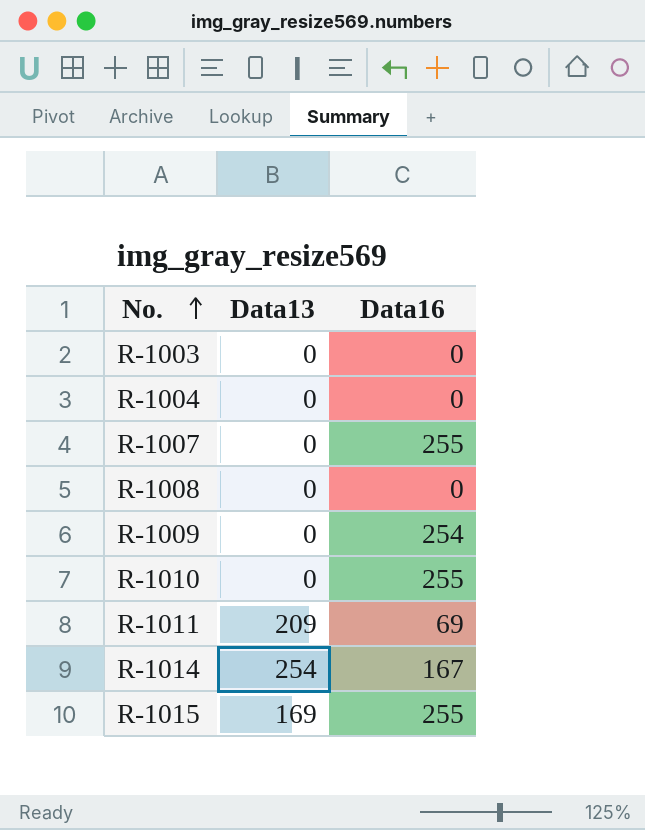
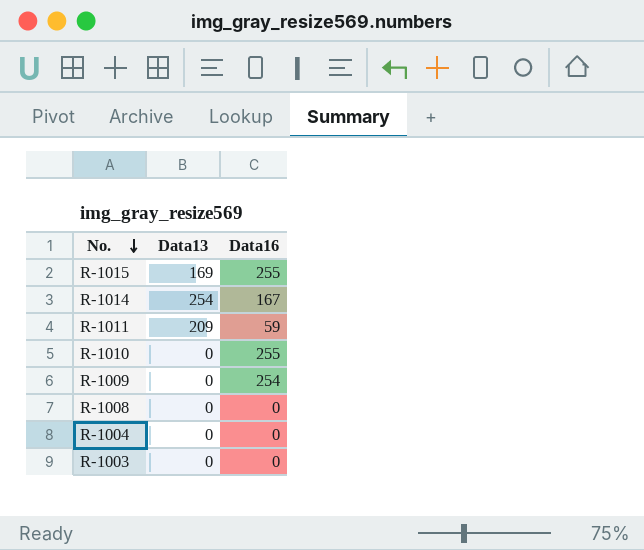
row order: No. ascending -> No. descending
row R-1007: 0 | 255 -> none
R-1011 | Data16: 69 -> 59

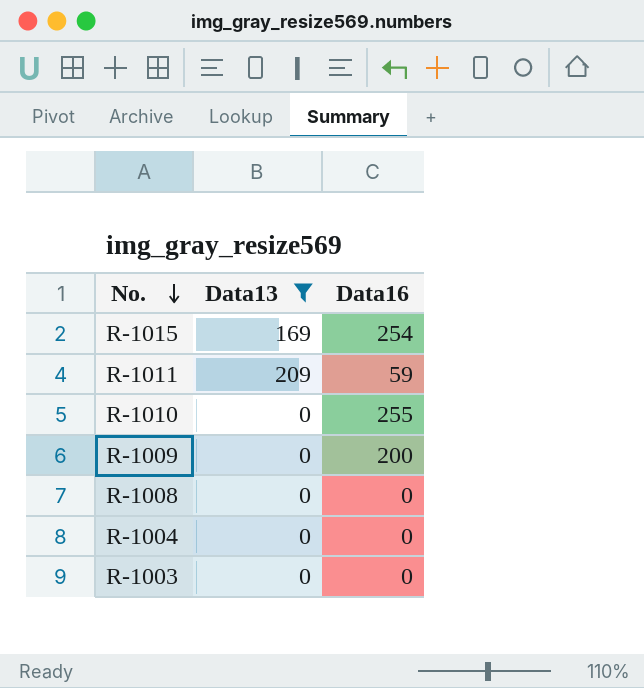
filter: none -> Data13 != 254
R-1015 | Data16: 255 -> 254
R-1009 | Data16: 254 -> 200

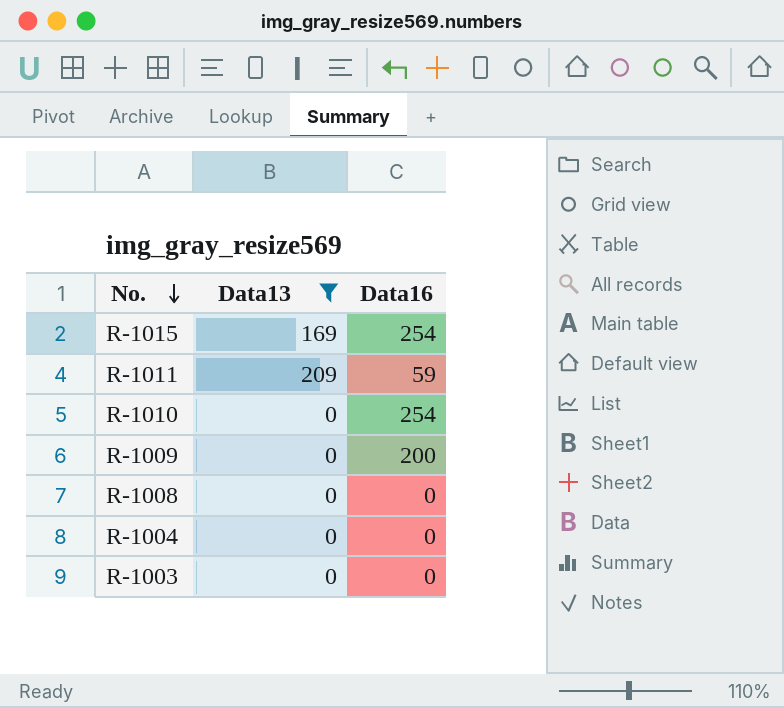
R-1010 | Data16: 255 -> 254

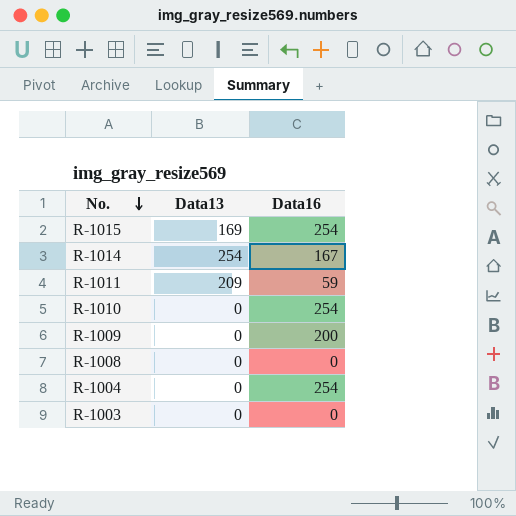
filter: Data13 != 254 -> none
R-1004 | Data16: 0 -> 254

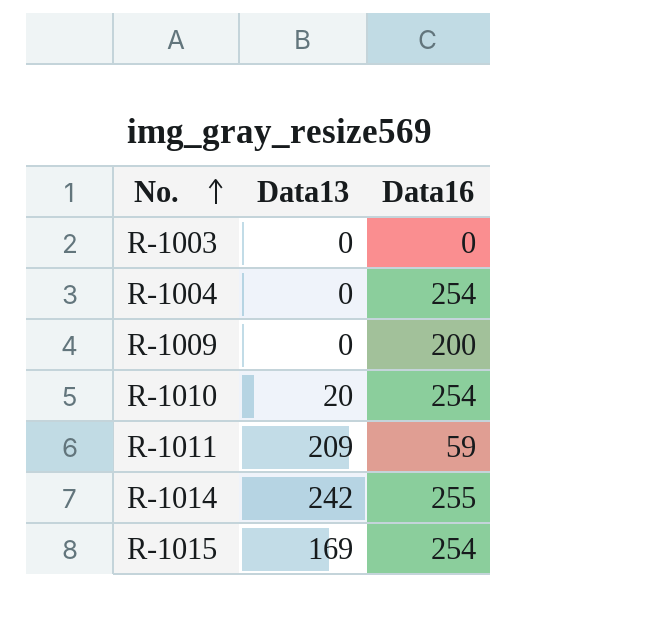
row order: No. descending -> No. ascending
row R-1008: 0 | 0 -> none
R-1010 | Data13: 0 -> 20
R-1014 | Data13: 254 -> 242
R-1014 | Data16: 167 -> 255

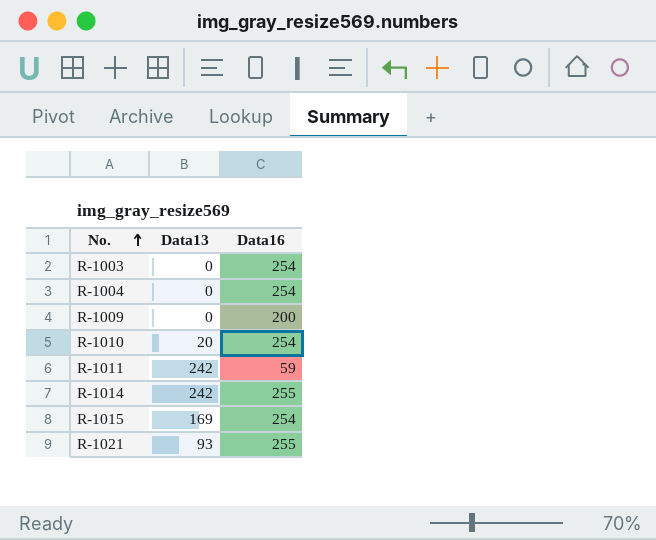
R-1003 | Data16: 0 -> 254
R-1011 | Data13: 209 -> 242
row R-1021: none -> 93 | 255

